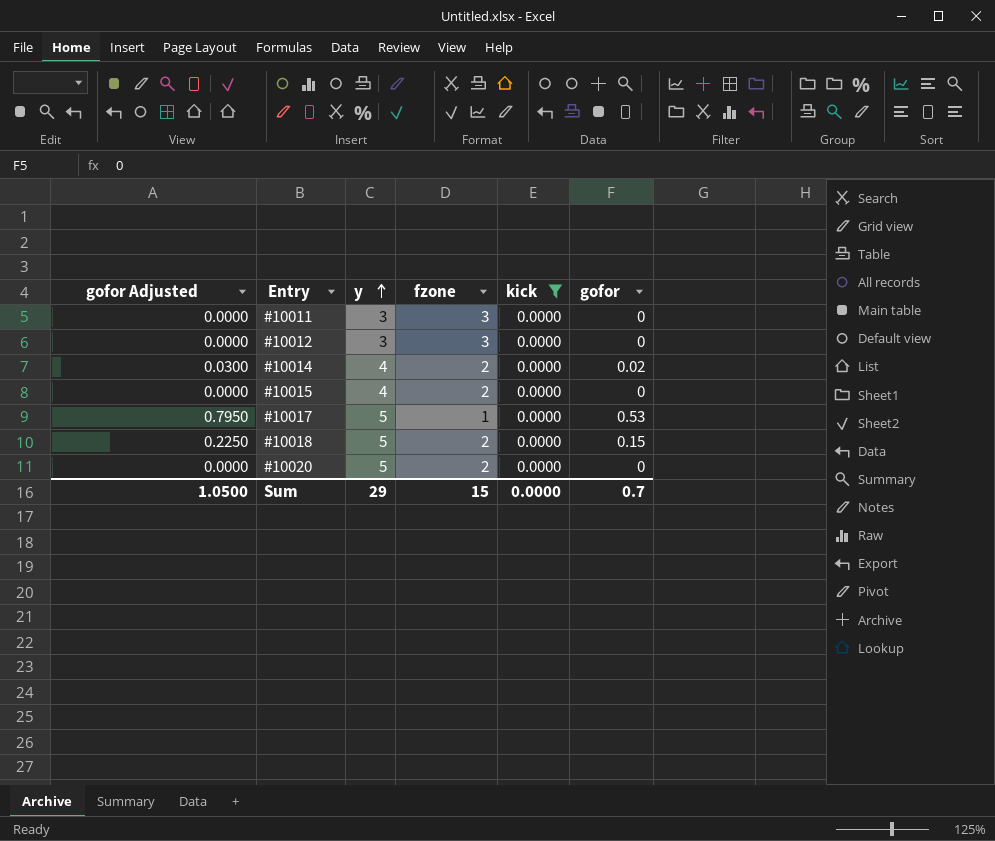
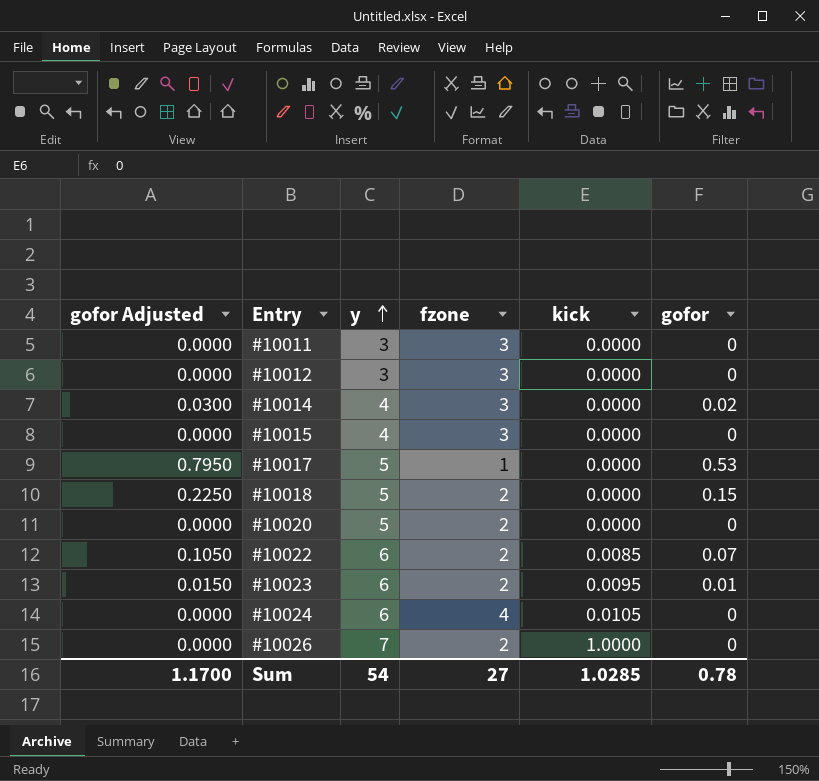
filter: kick = 0.0000 -> none
#10014 | fzone: 2 -> 3
#10015 | fzone: 2 -> 3
Sum | gofor Adjusted: 1.0500 -> 1.1700
Sum | y: 29 -> 54
Sum | fzone: 15 -> 27
Sum | kick: 0.0000 -> 1.0285
Sum | gofor: 0.7 -> 0.78

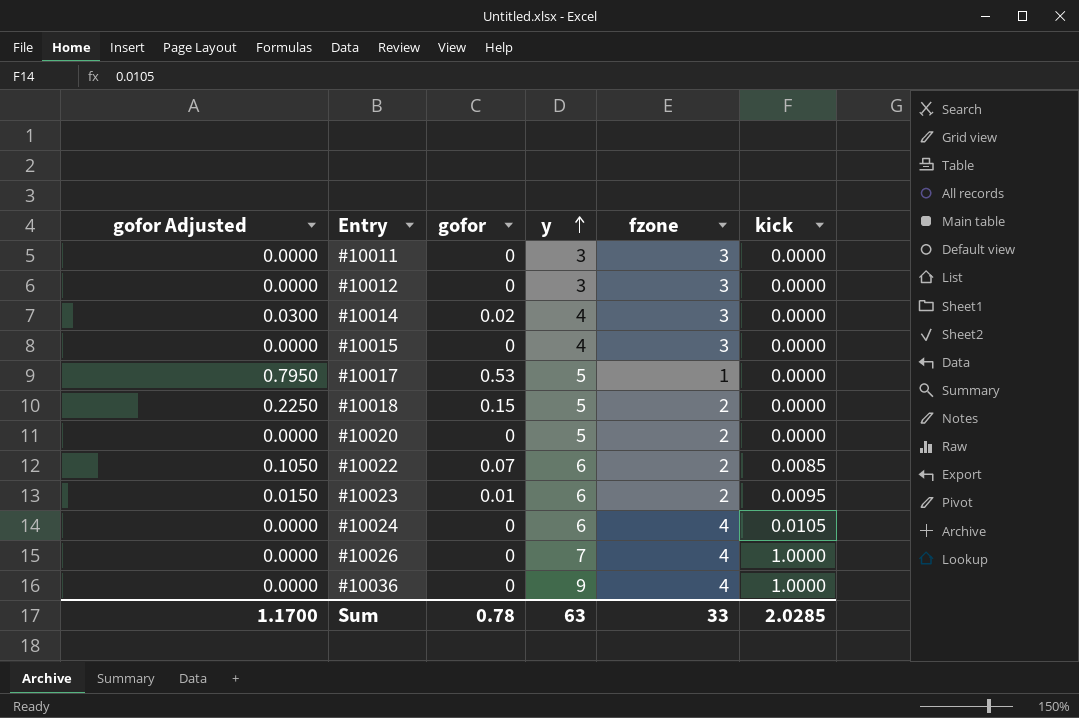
column gofor | position: 6 -> 3
#10026 | fzone: 2 -> 4
row #10036: none -> 0.0000 | 0 | 9 | 4 | 1.0000
Sum | y: 54 -> 63
Sum | fzone: 27 -> 33
Sum | kick: 1.0285 -> 2.0285

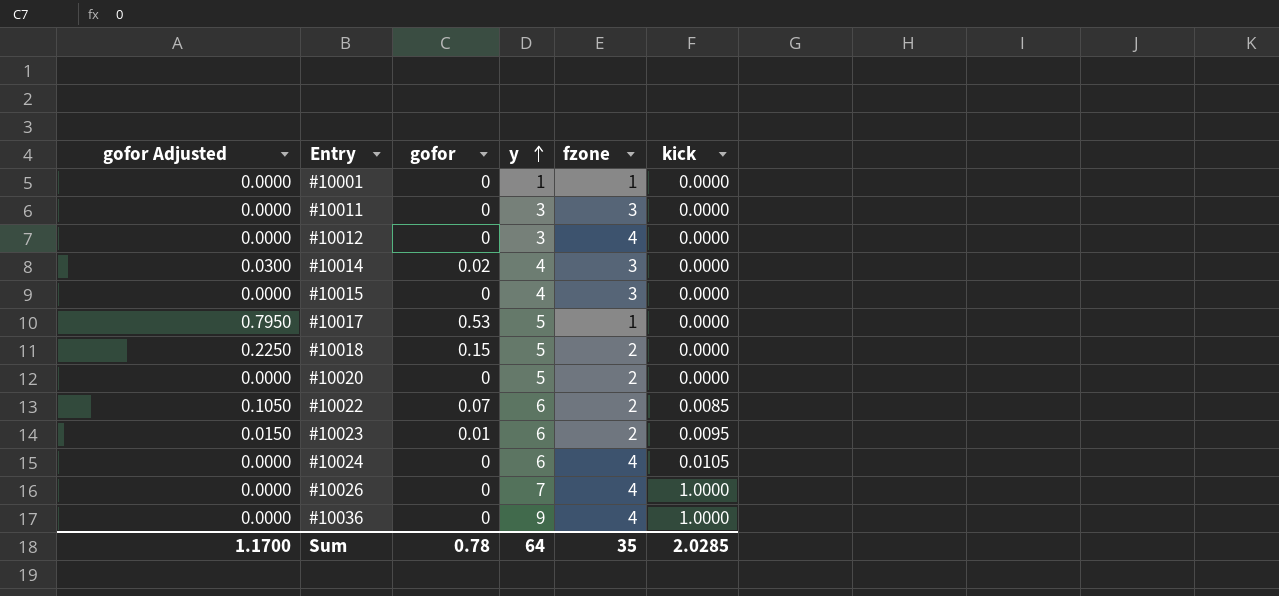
row #10001: none -> 0.0000 | 0 | 1 | 1 | 0.0000
#10012 | fzone: 3 -> 4
Sum | y: 63 -> 64
Sum | fzone: 33 -> 35

